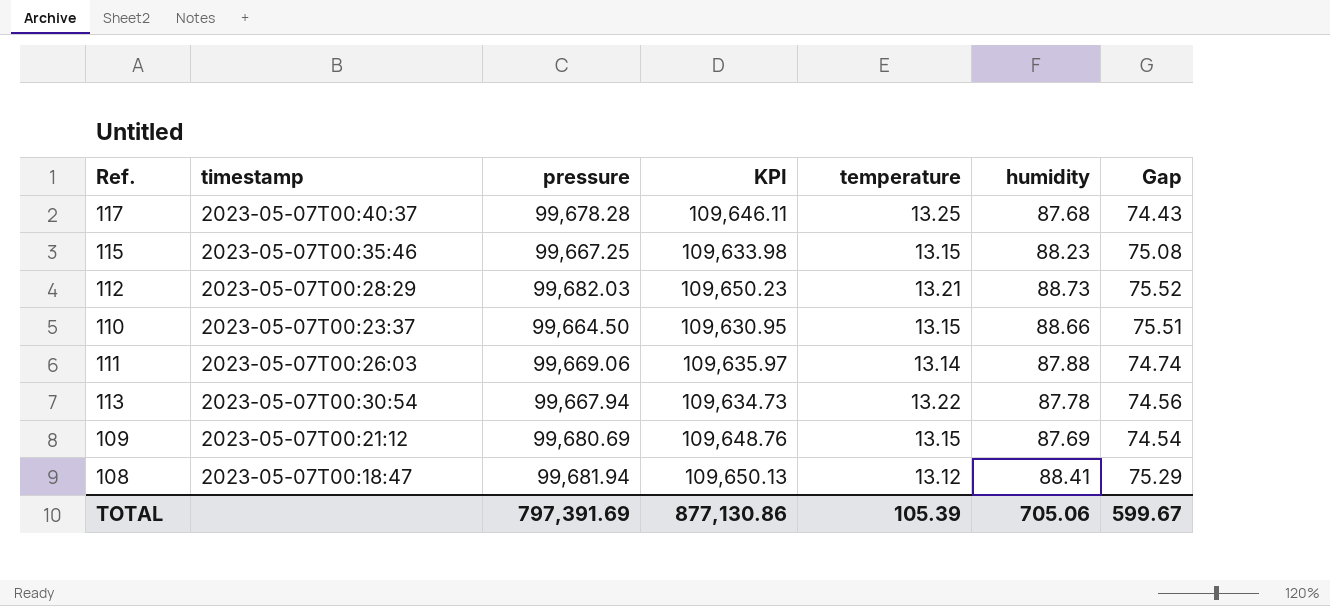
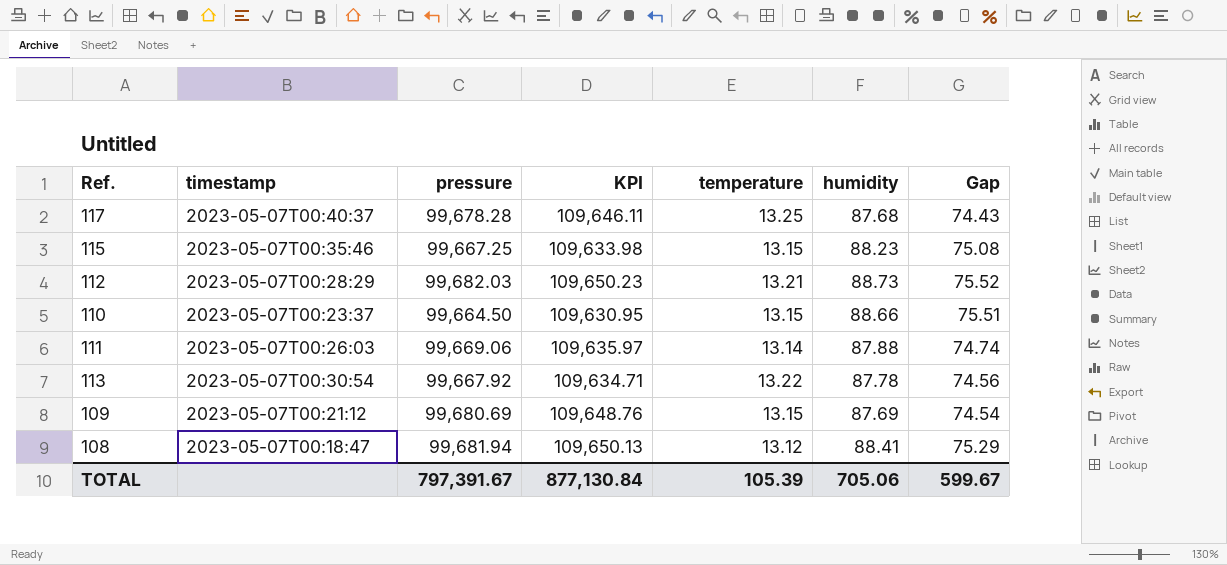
113 | pressure: 99,667.94 -> 99,667.92
113 | KPI: 109,634.73 -> 109,634.71
TOTAL | pressure: 797,391.69 -> 797,391.67
TOTAL | KPI: 877,130.86 -> 877,130.84

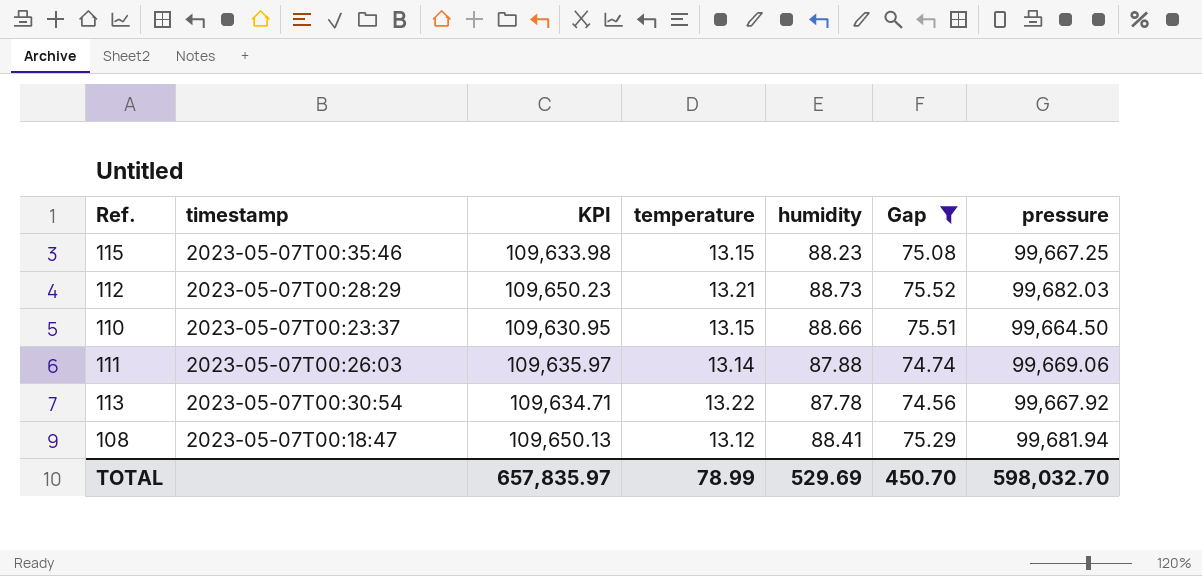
filter: none -> Gap >= 74.56
column pressure | position: 3 -> 7
TOTAL | KPI: 877,130.84 -> 657,835.97
TOTAL | temperature: 105.39 -> 78.99
TOTAL | humidity: 705.06 -> 529.69
TOTAL | Gap: 599.67 -> 450.70
TOTAL | pressure: 797,391.67 -> 598,032.70

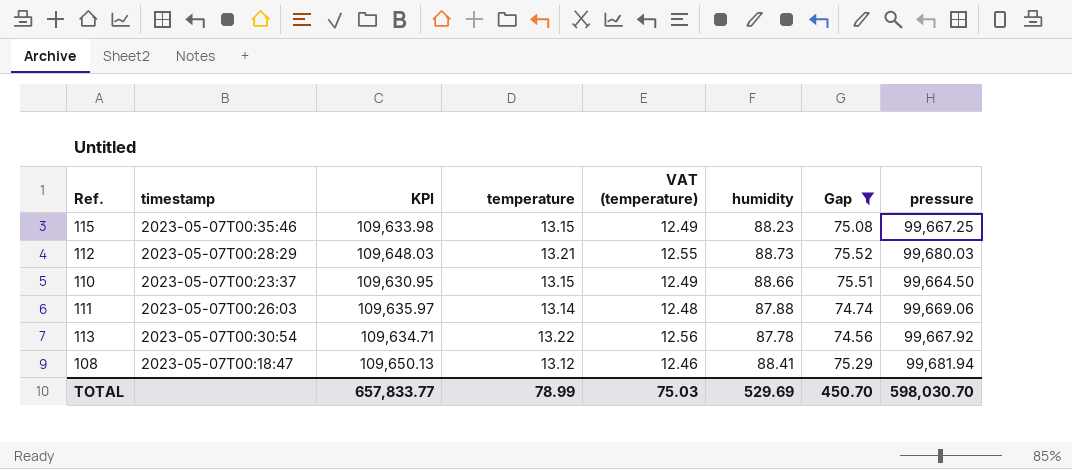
column VAT (temperature) | formula: none -> [temperature] * 0.95
112 | KPI: 109,650.23 -> 109,648.03
112 | pressure: 99,682.03 -> 99,680.03
TOTAL | KPI: 657,835.97 -> 657,833.77
TOTAL | pressure: 598,032.70 -> 598,030.70

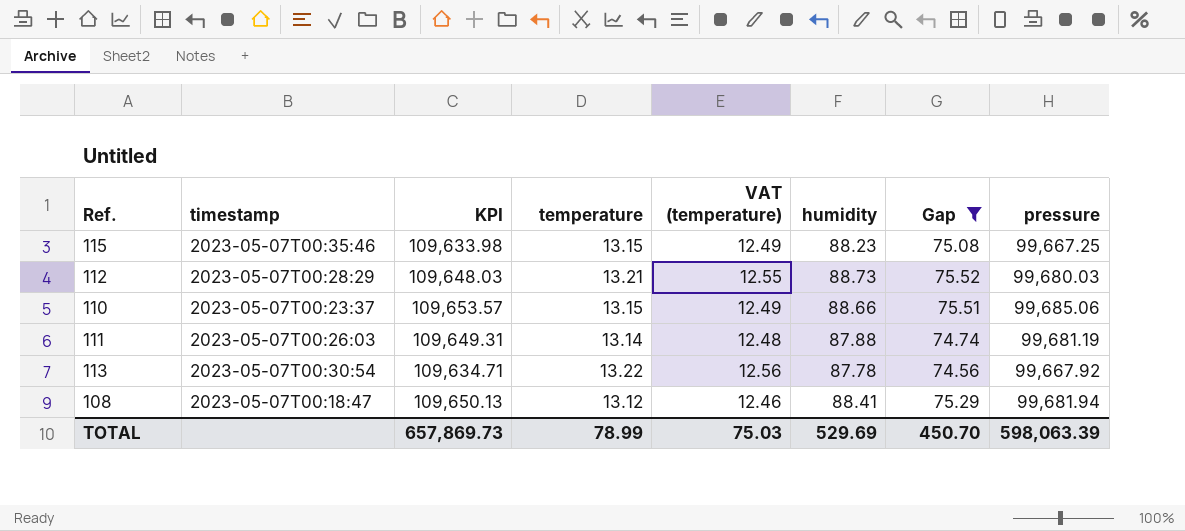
110 | KPI: 109,630.95 -> 109,653.57
110 | pressure: 99,664.50 -> 99,685.06
111 | KPI: 109,635.97 -> 109,649.31
111 | pressure: 99,669.06 -> 99,681.19
TOTAL | KPI: 657,833.77 -> 657,869.73
TOTAL | pressure: 598,030.70 -> 598,063.39

